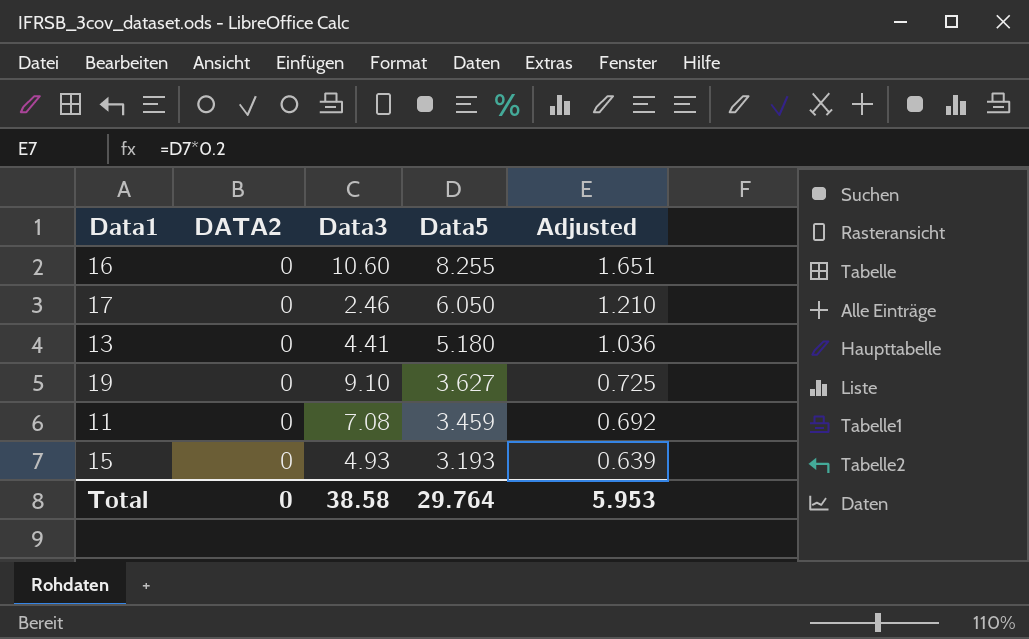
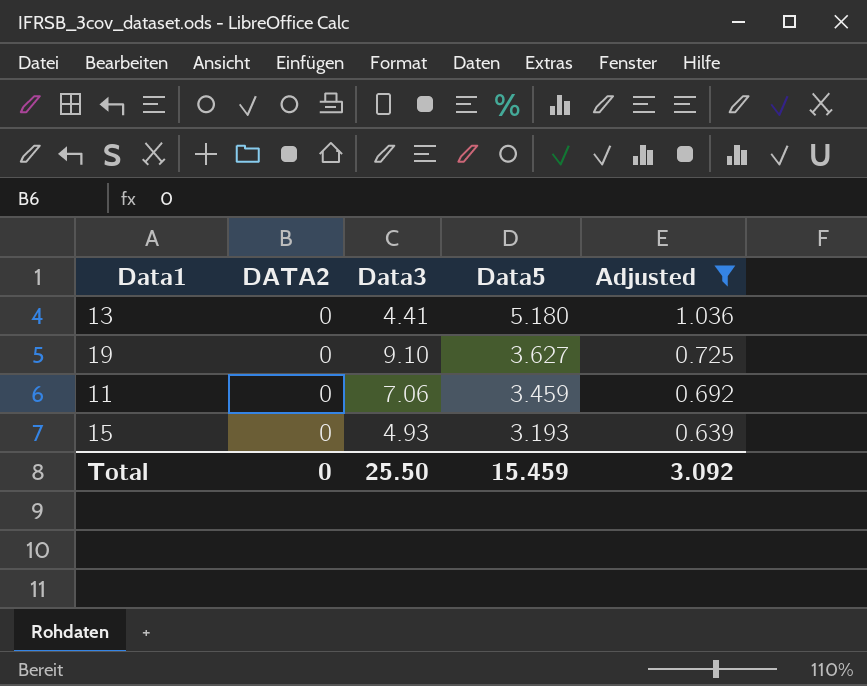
filter: none -> Adjusted <= 1.036
11 | Data3: 7.08 -> 7.06
Total | Data3: 38.58 -> 25.50
Total | Data5: 29.764 -> 15.459
Total | Adjusted: 5.953 -> 3.092

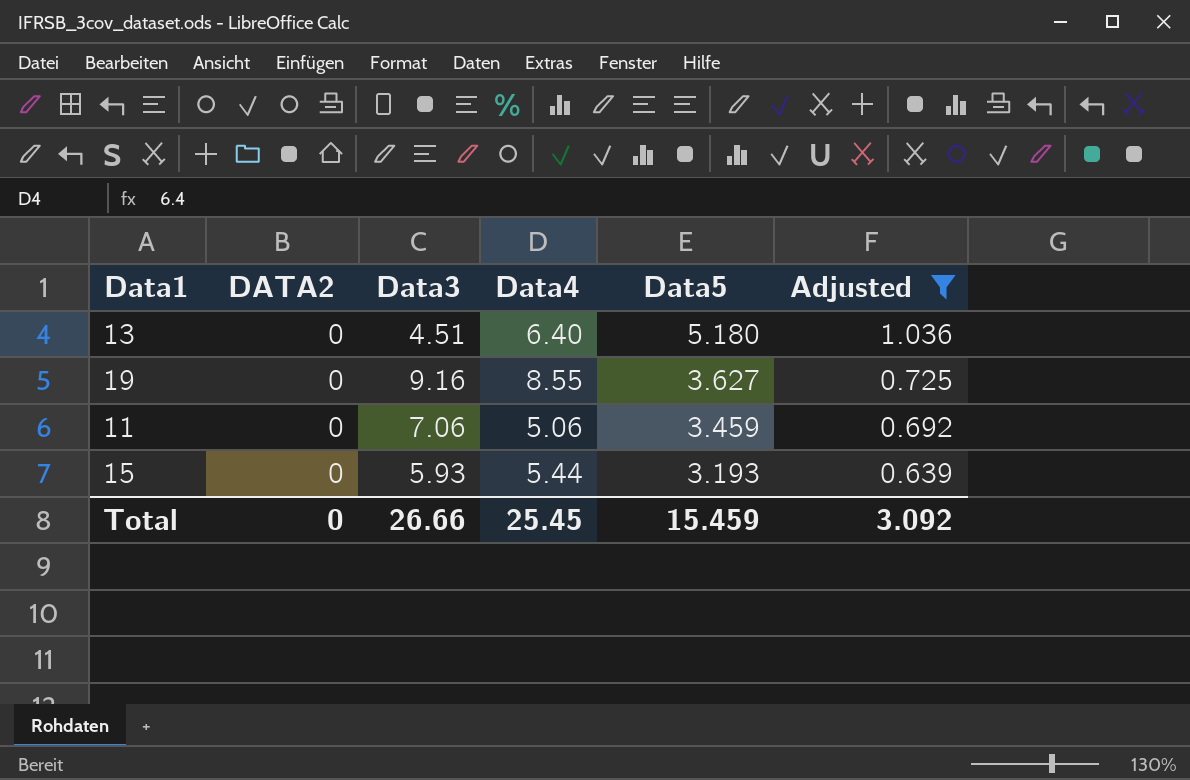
column Data4 | position: none -> 4
13 | Data3: 4.41 -> 4.51
19 | Data3: 9.10 -> 9.16
15 | Data3: 4.93 -> 5.93
Total | Data3: 25.50 -> 26.66

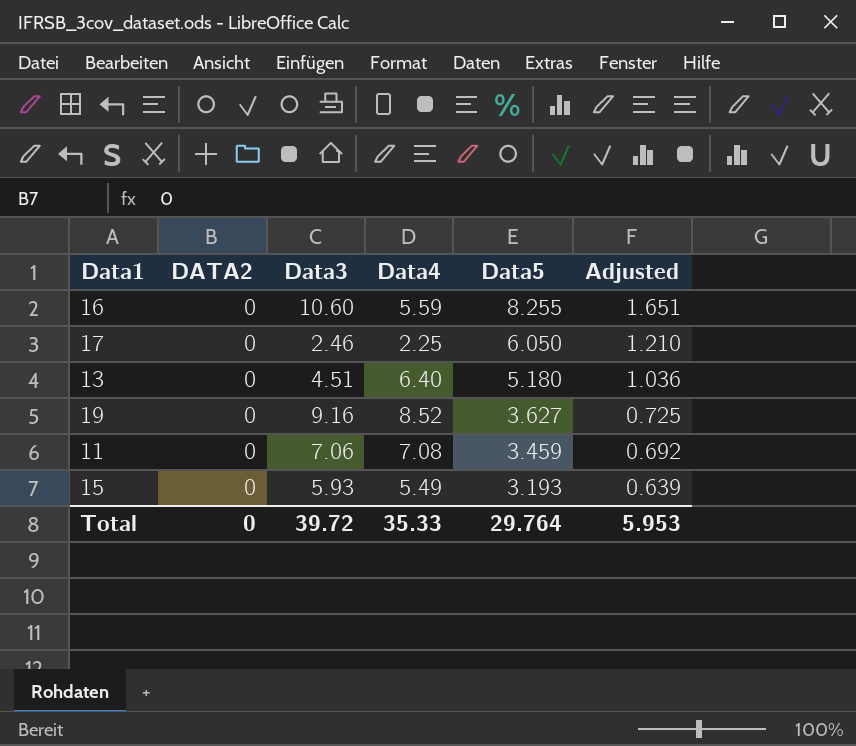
filter: Adjusted <= 1.036 -> none
19 | Data4: 8.55 -> 8.52
11 | Data4: 5.06 -> 7.08
15 | Data4: 5.44 -> 5.49
Total | Data3: 26.66 -> 39.72
Total | Data4: 25.45 -> 35.33
Total | Data5: 15.459 -> 29.764
Total | Adjusted: 3.092 -> 5.953

